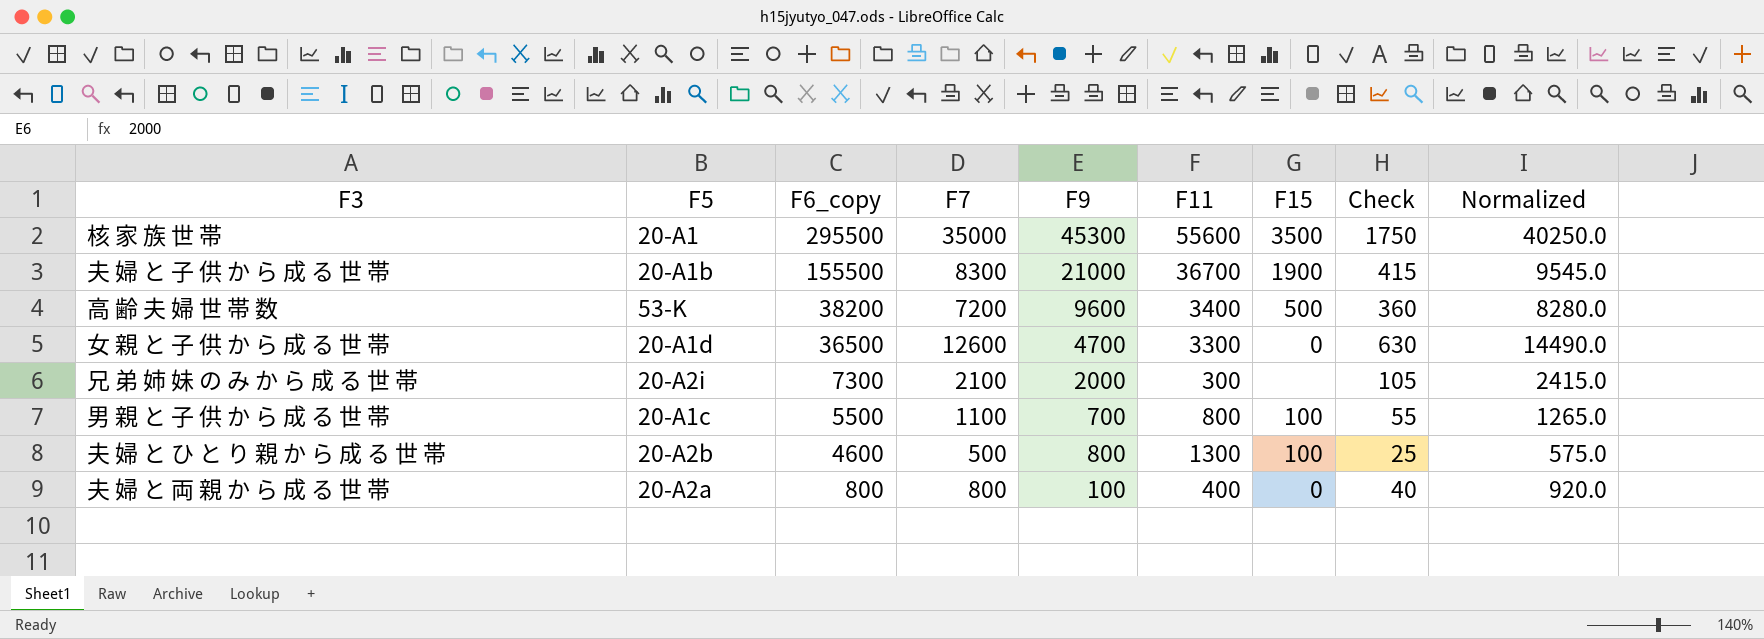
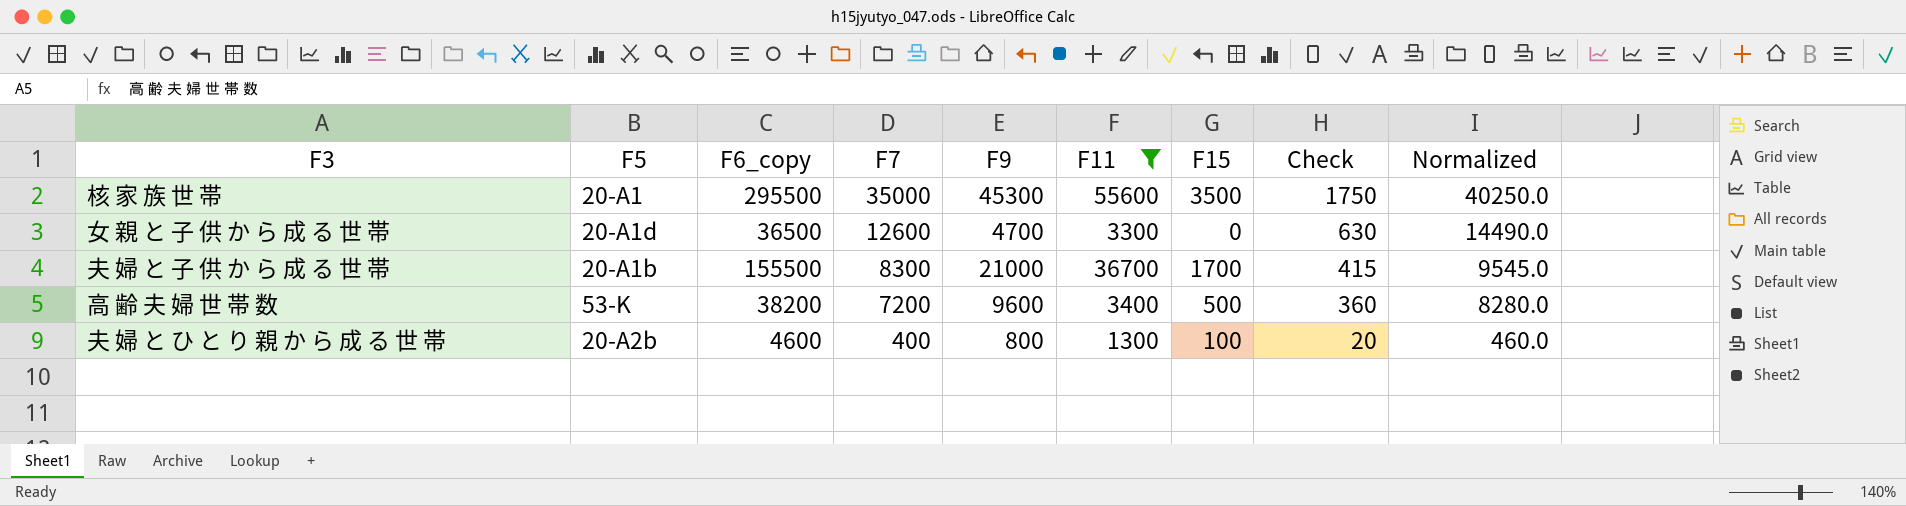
filter: none -> F11 >= 1300
row order: F6_copy descending -> F7 descending
夫 婦 と 子 供 か ら 成 る 世 帯 | F15: 1900 -> 1700
夫 婦 と ひ と り 親 か ら 成 る 世 帯 | F7: 500 -> 400
夫 婦 と ひ と り 親 か ら 成 る 世 帯 | Check: 25 -> 20
夫 婦 と ひ と り 親 か ら 成 る 世 帯 | Normalized: 575.0 -> 460.0

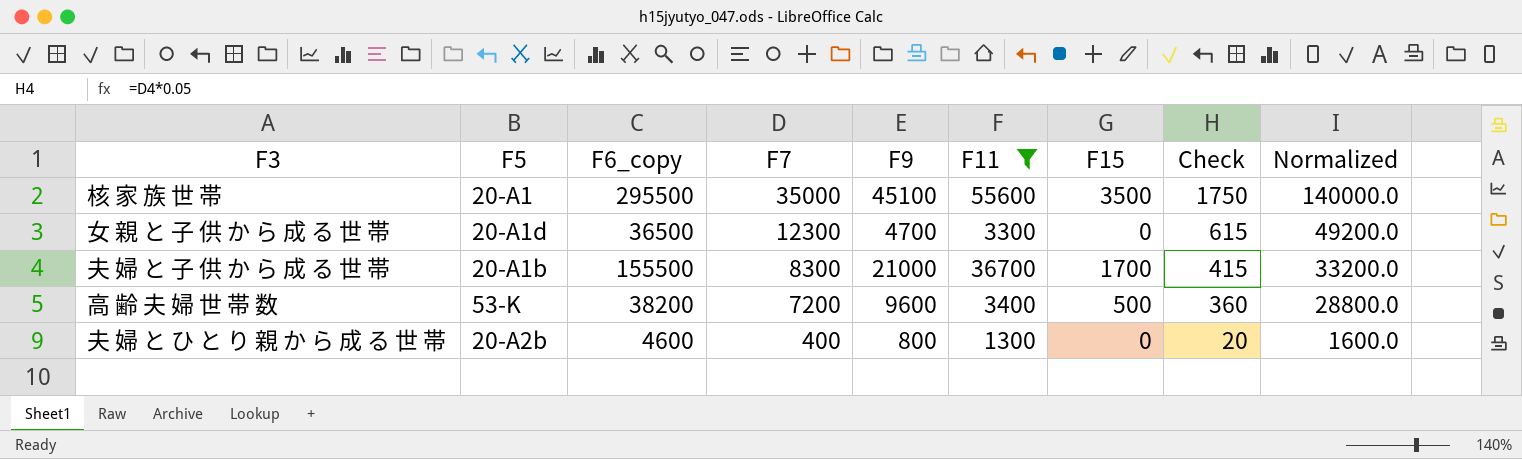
column Normalized | formula: [F7] * 1.15 -> [F7] * 4
核 家 族 世 帯 | F9: 45300 -> 45100
女 親 と 子 供 か ら 成 る 世 帯 | F7: 12600 -> 12300
女 親 と 子 供 か ら 成 る 世 帯 | Check: 630 -> 615
夫 婦 と ひ と り 親 か ら 成 る 世 帯 | F15: 100 -> 0

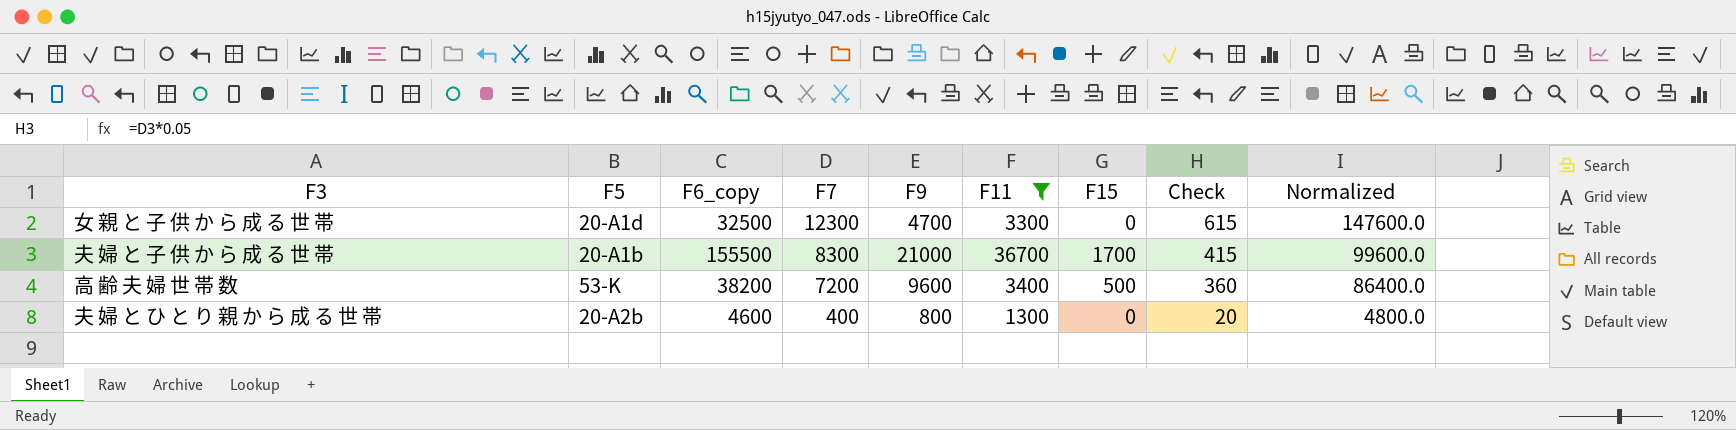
column Normalized | formula: [F7] * 4 -> [F7] * 12
row 核 家 族 世 帯: 20-A1 | 295500 | 35000 | 45100 | 55600 | 3500 | 1750 | 140000.0 -> none
女 親 と 子 供 か ら 成 る 世 帯 | F6_copy: 36500 -> 32500

